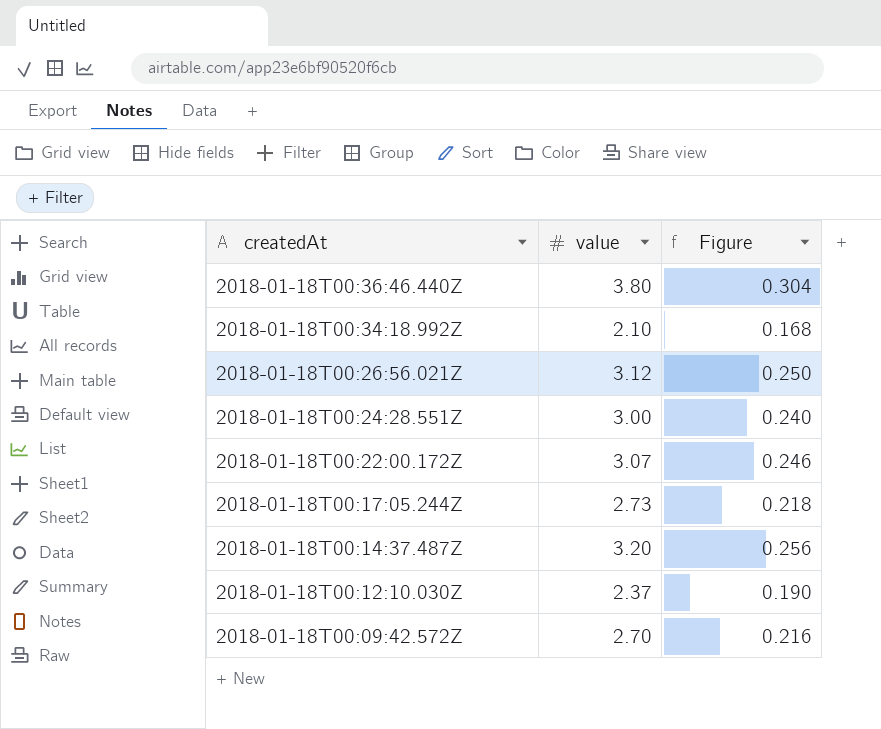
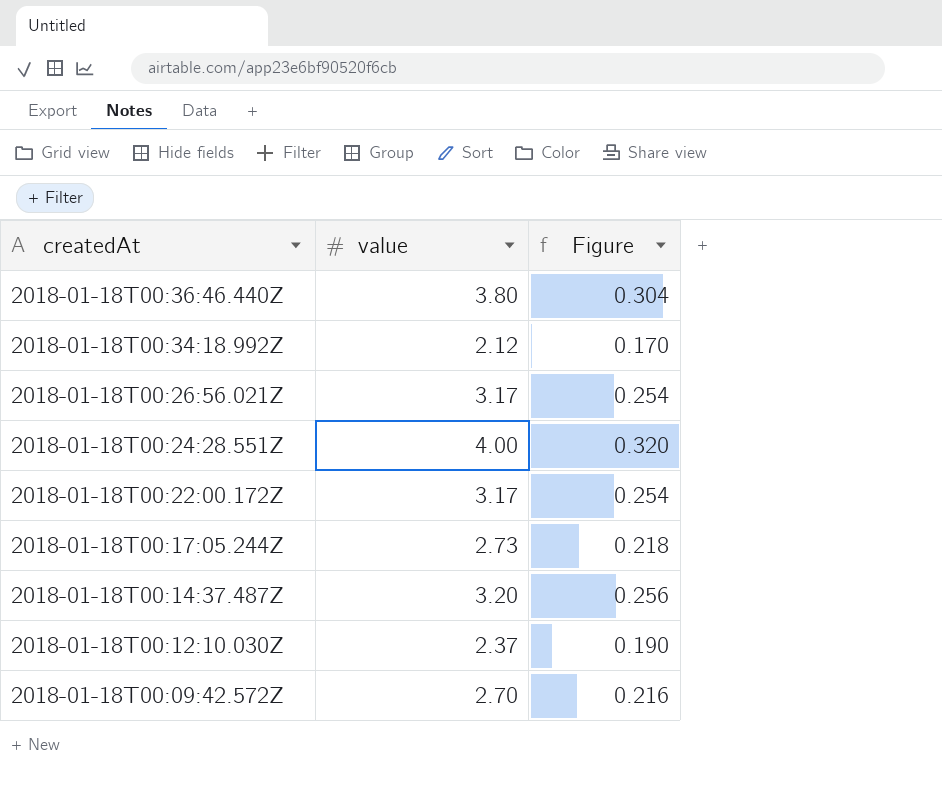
2018-01-18T00:34:18.992Z | value: 2.10 -> 2.12
2018-01-18T00:34:18.992Z | Figure: 0.168 -> 0.170
2018-01-18T00:26:56.021Z | value: 3.12 -> 3.17
2018-01-18T00:26:56.021Z | Figure: 0.250 -> 0.254
2018-01-18T00:24:28.551Z | value: 3.00 -> 4.00
2018-01-18T00:24:28.551Z | Figure: 0.240 -> 0.320
2018-01-18T00:22:00.172Z | value: 3.07 -> 3.17
2018-01-18T00:22:00.172Z | Figure: 0.246 -> 0.254

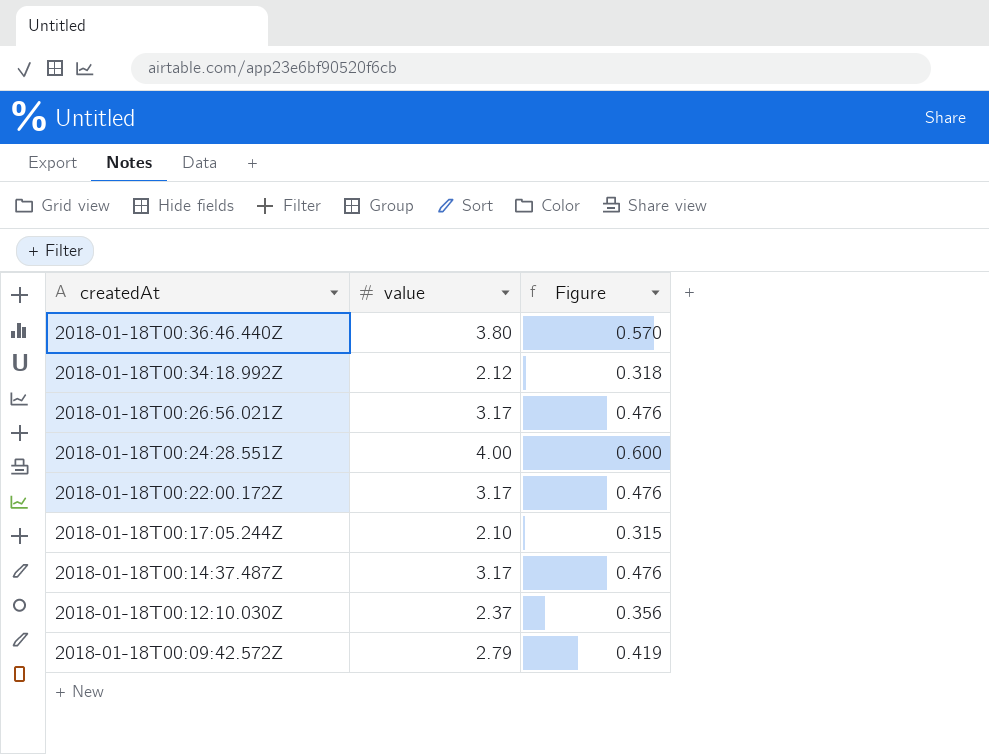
column Figure | formula: [value] * 0.08 -> [value] * 0.15
2018-01-18T00:17:05.244Z | value: 2.73 -> 2.10
2018-01-18T00:14:37.487Z | value: 3.20 -> 3.17
2018-01-18T00:09:42.572Z | value: 2.70 -> 2.79

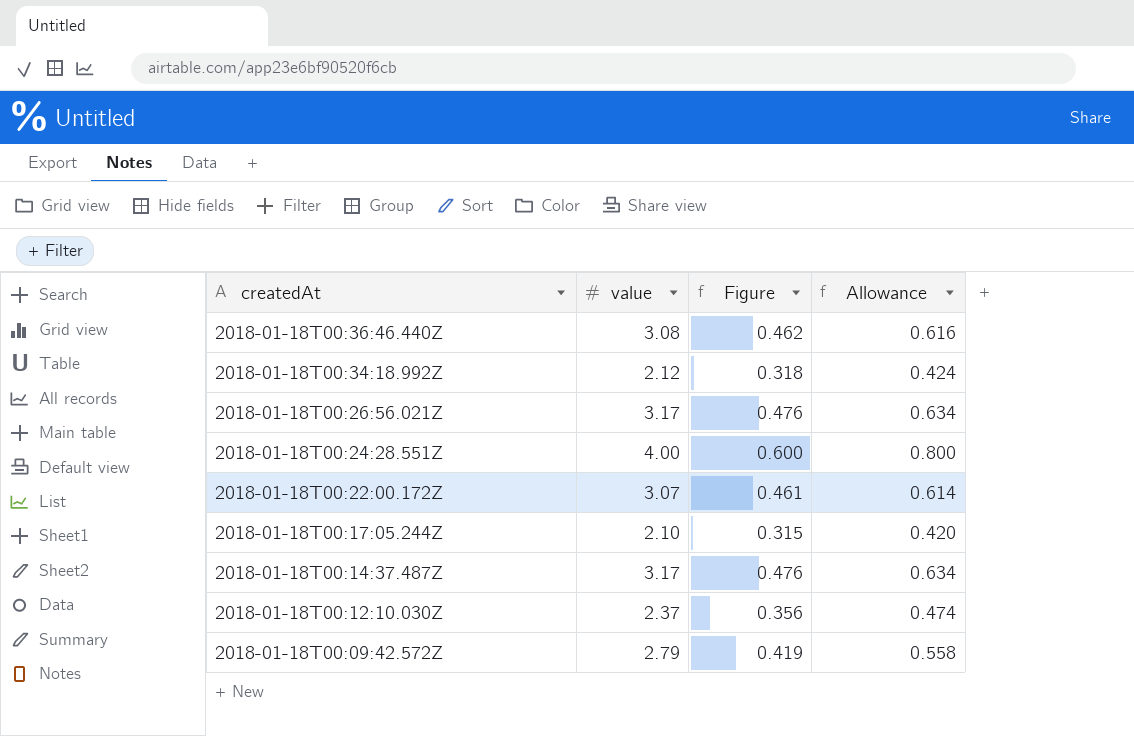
column Allowance | formula: none -> [value] * 0.2
2018-01-18T00:36:46.440Z | value: 3.80 -> 3.08
2018-01-18T00:36:46.440Z | Figure: 0.570 -> 0.462
2018-01-18T00:22:00.172Z | value: 3.17 -> 3.07
2018-01-18T00:22:00.172Z | Figure: 0.476 -> 0.461

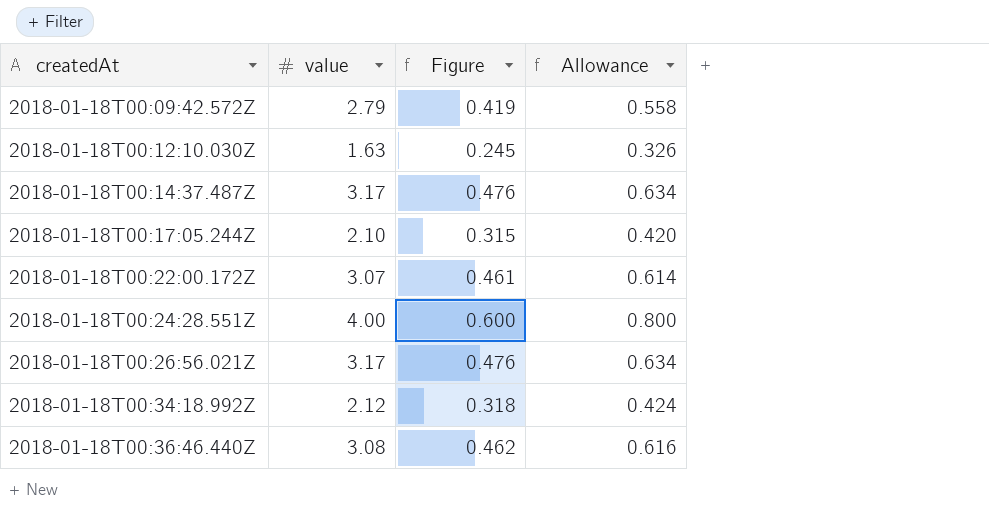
row order: createdAt descending -> createdAt ascending
2018-01-18T00:12:10.030Z | value: 2.37 -> 1.63
2018-01-18T00:12:10.030Z | Figure: 0.356 -> 0.245
2018-01-18T00:12:10.030Z | Allowance: 0.474 -> 0.326

